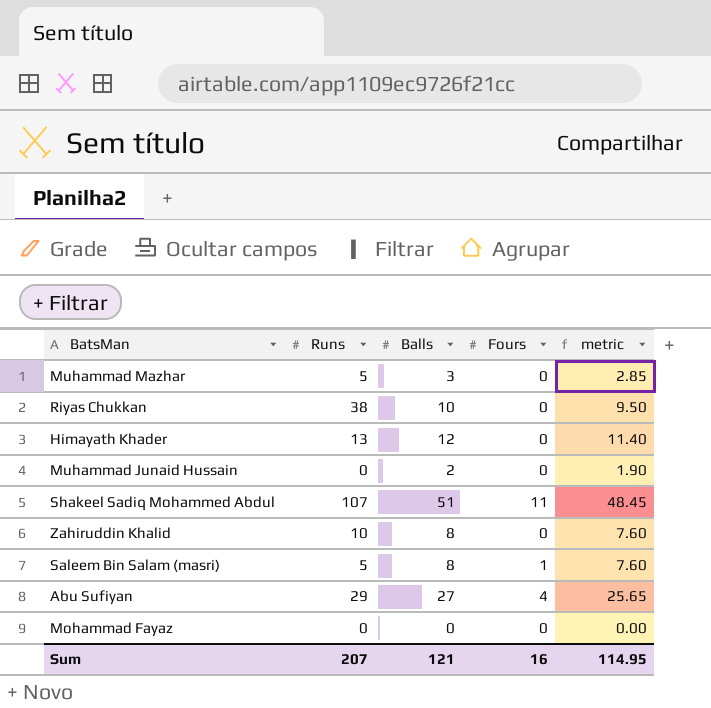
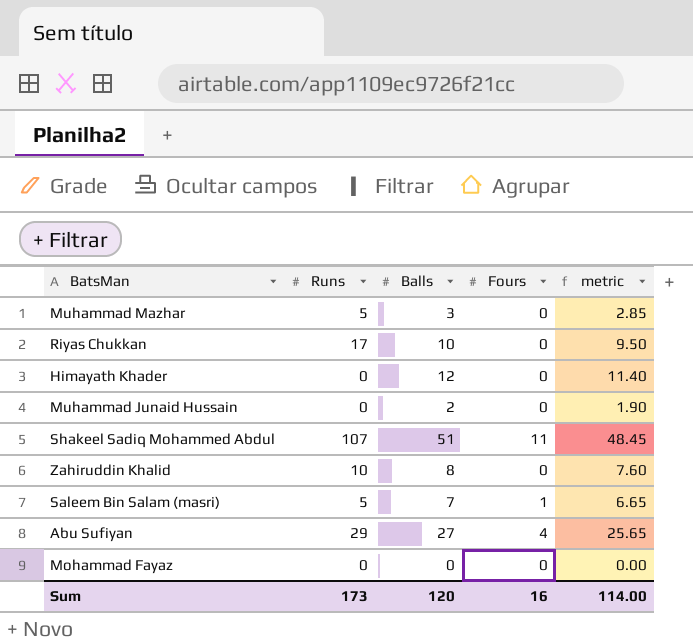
Riyas Chukkan | Runs: 38 -> 17
Himayath Khader | Runs: 13 -> 0
Saleem Bin Salam (masri) | Balls: 8 -> 7
Saleem Bin Salam (masri) | metric: 7.60 -> 6.65
Sum | Runs: 207 -> 173
Sum | Balls: 121 -> 120
Sum | metric: 114.95 -> 114.00

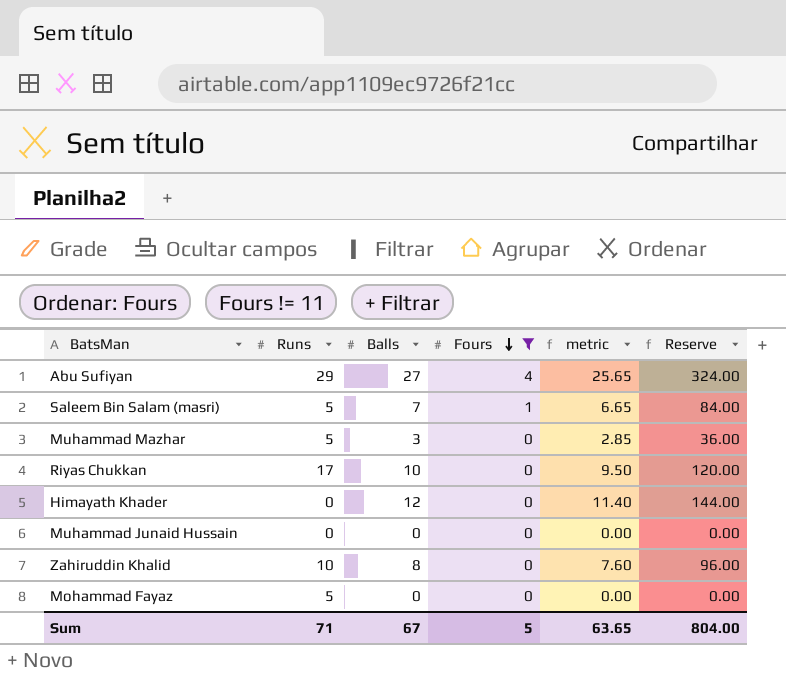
filter: none -> Fours != 11
row order: none -> Fours descending
column Reserve | formula: none -> [Balls] * 12
Muhammad Junaid Hussain | Balls: 2 -> 0
Muhammad Junaid Hussain | metric: 1.90 -> 0.00
Mohammad Fayaz | Runs: 0 -> 5
Sum | Runs: 173 -> 71
Sum | Balls: 120 -> 67
Sum | Fours: 16 -> 5
Sum | metric: 114.00 -> 63.65

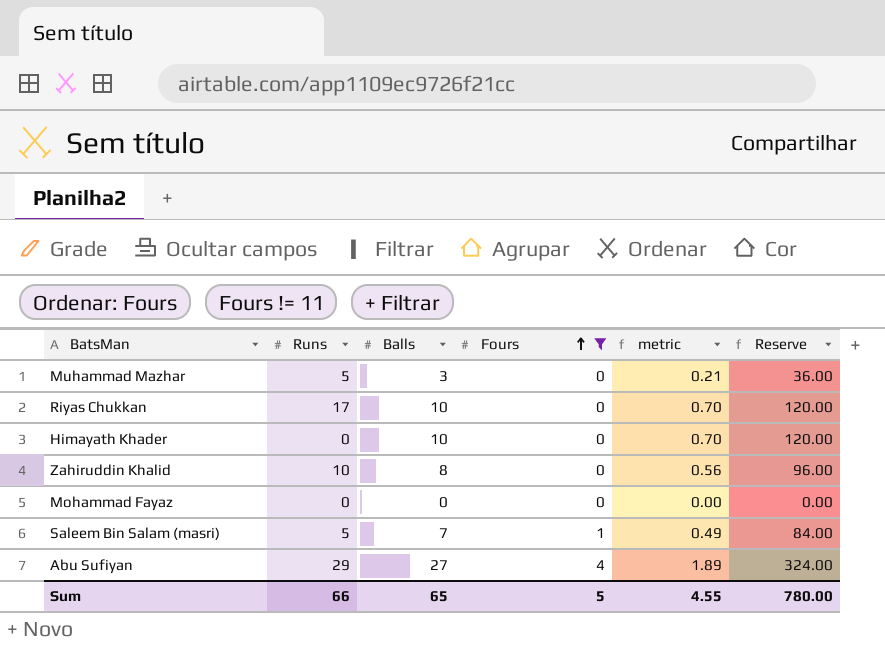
row order: Fours descending -> Fours ascending
column metric | formula: [Balls] * 0.95 -> [Balls] * 0.07
row Muhammad Junaid Hussain: 0 | 0 | 0 | 0.00 | 0.00 -> none
Himayath Khader | Balls: 12 -> 10
Himayath Khader | Reserve: 144.00 -> 120.00
Mohammad Fayaz | Runs: 5 -> 0
Sum | Runs: 71 -> 66
Sum | Balls: 67 -> 65
Sum | metric: 63.65 -> 4.55
Sum | Reserve: 804.00 -> 780.00

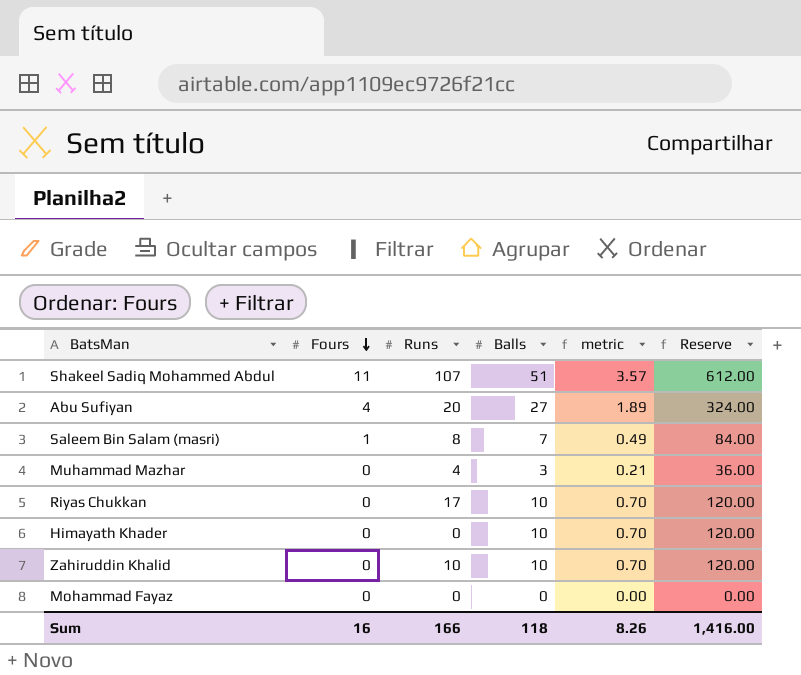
filter: Fours != 11 -> none
row order: Fours ascending -> Fours descending
column Fours | position: 4 -> 2
Abu Sufiyan | Runs: 29 -> 20
Saleem Bin Salam (masri) | Runs: 5 -> 8
Muhammad Mazhar | Runs: 5 -> 4
Zahiruddin Khalid | Balls: 8 -> 10
Zahiruddin Khalid | metric: 0.56 -> 0.70
Zahiruddin Khalid | Reserve: 96.00 -> 120.00
Sum | Fours: 5 -> 16
Sum | Runs: 66 -> 166
Sum | Balls: 65 -> 118
Sum | metric: 4.55 -> 8.26
Sum | Reserve: 780.00 -> 1,416.00

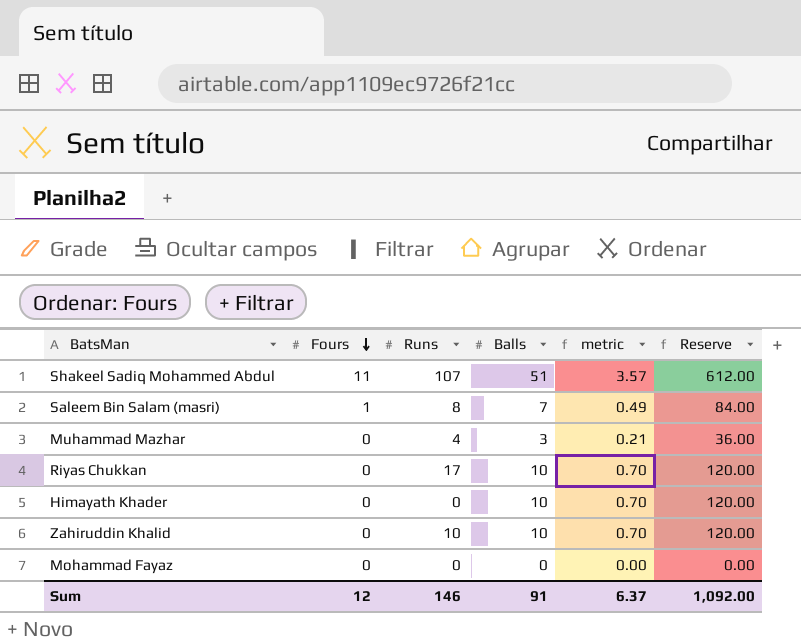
row Abu Sufiyan: 4 | 20 | 27 | 1.89 | 324.00 -> none
Sum | Fours: 16 -> 12
Sum | Runs: 166 -> 146
Sum | Balls: 118 -> 91
Sum | metric: 8.26 -> 6.37
Sum | Reserve: 1,416.00 -> 1,092.00

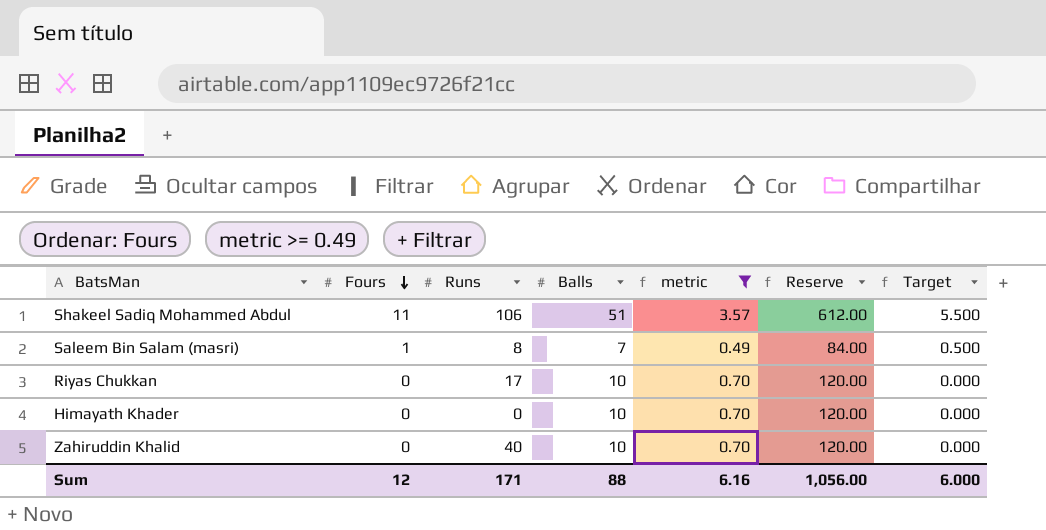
filter: none -> metric >= 0.49
column Target | formula: none -> [Fours] * 0.5
Shakeel Sadiq Mohammed Abdul | Runs: 107 -> 106
Zahiruddin Khalid | Runs: 10 -> 40
Sum | Runs: 146 -> 171
Sum | Balls: 91 -> 88
Sum | metric: 6.37 -> 6.16
Sum | Reserve: 1,092.00 -> 1,056.00

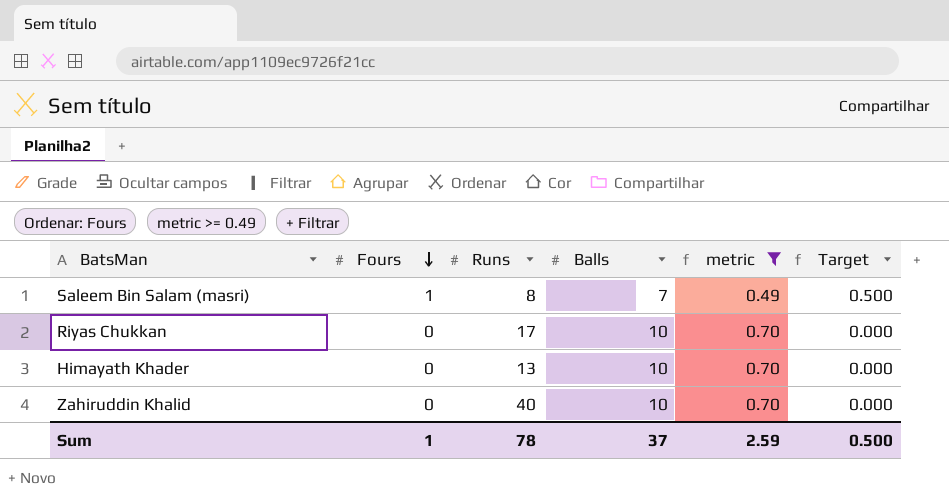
column Reserve | formula: [Balls] * 12 -> none
row Shakeel Sadiq Mohammed Abdul: 11 | 106 | 51 | 3.57 | 612.00 | 5.500 -> none
Himayath Khader | Runs: 0 -> 13
Sum | Fours: 12 -> 1
Sum | Runs: 171 -> 78
Sum | Balls: 88 -> 37
Sum | metric: 6.16 -> 2.59
Sum | Target: 6.000 -> 0.500

